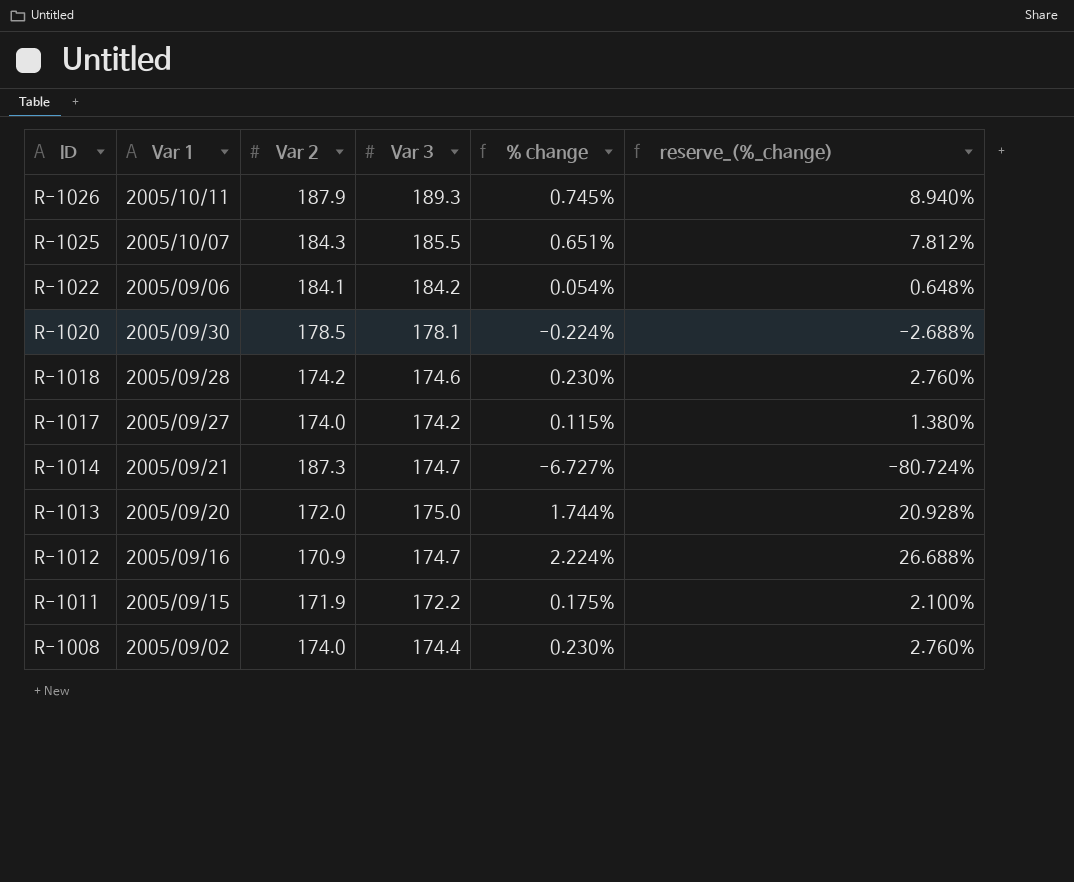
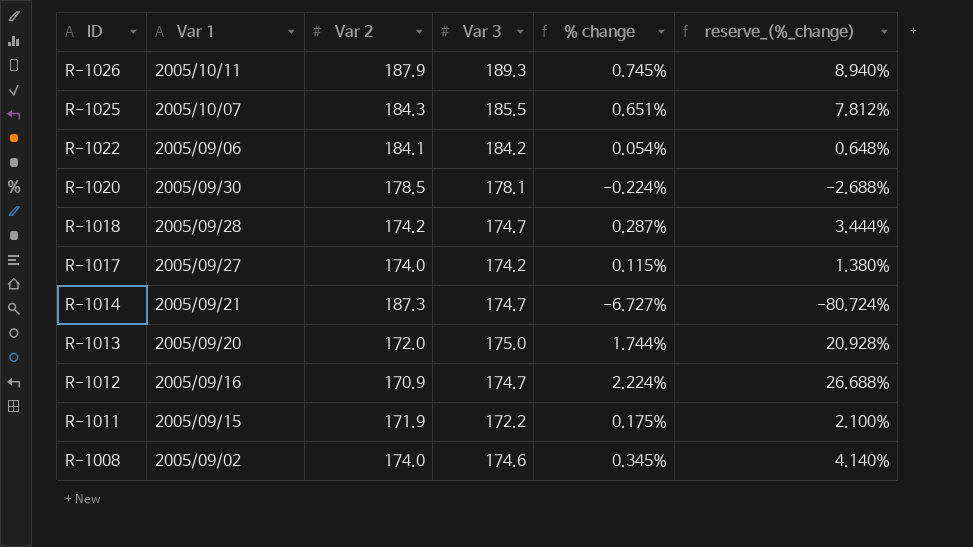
R-1018 | Var 3: 174.6 -> 174.7
R-1018 | % change: 0.230% -> 0.287%
R-1018 | reserve_(%_change): 2.760% -> 3.444%
R-1008 | Var 3: 174.4 -> 174.6
R-1008 | % change: 0.230% -> 0.345%
R-1008 | reserve_(%_change): 2.760% -> 4.140%

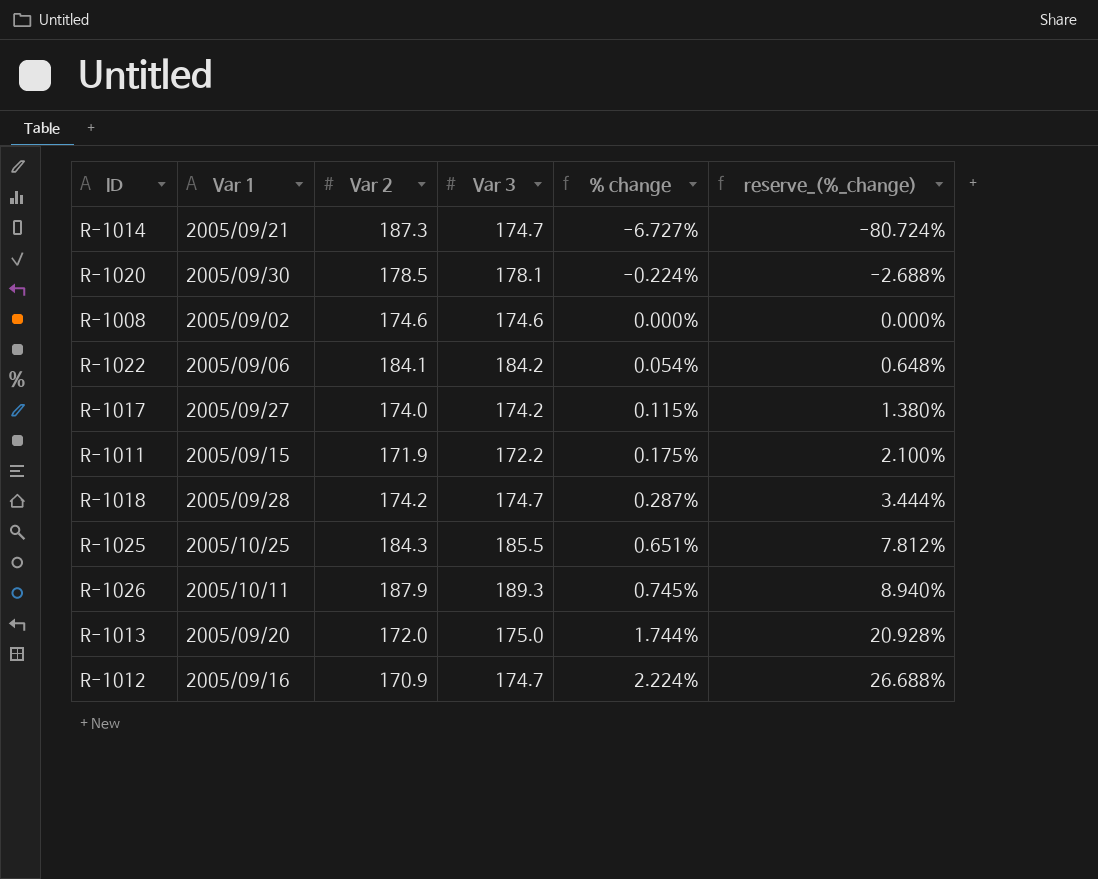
row order: ID descending -> % change ascending
R-1008 | Var 2: 174.0 -> 174.6
R-1008 | % change: 0.345% -> 0.000%
R-1008 | reserve_(%_change): 4.140% -> 0.000%
R-1025 | Var 1: 2005/10/07 -> 2005/10/25

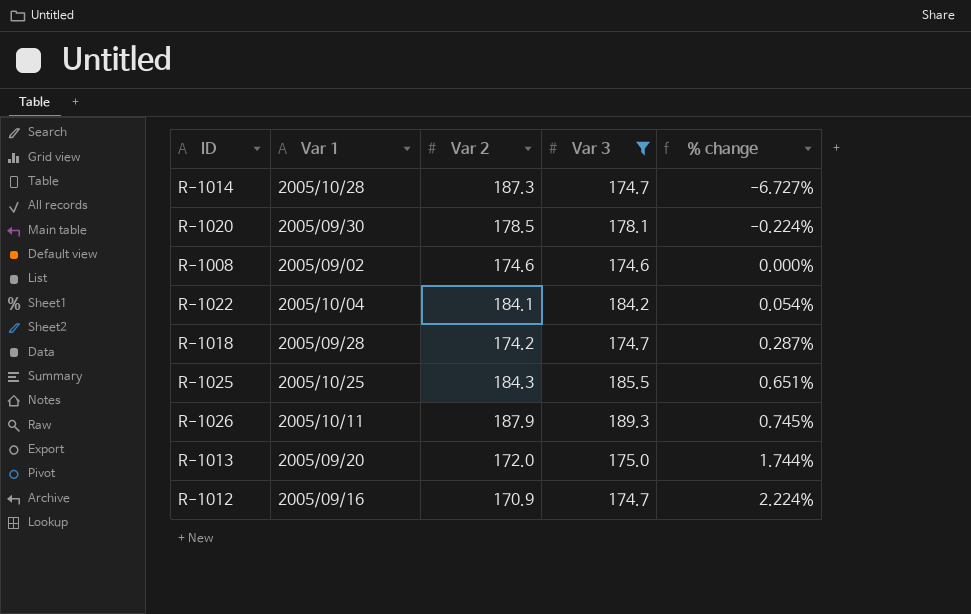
filter: none -> Var 3 >= 174.6
column reserve_(%_change) | formula: [% change] * 12 -> none
R-1014 | Var 1: 2005/09/21 -> 2005/10/28
R-1022 | Var 1: 2005/09/06 -> 2005/10/04

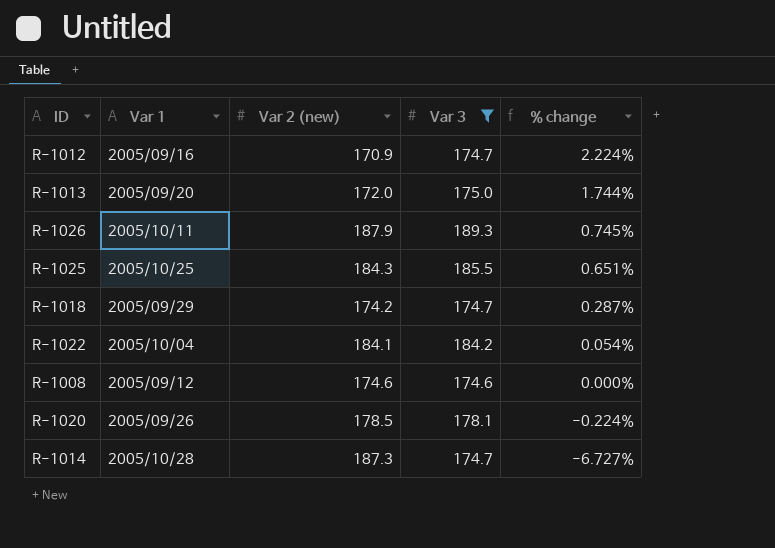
row order: % change ascending -> % change descending
column name: Var 2 -> Var 2 (new)
R-1018 | Var 1: 2005/09/28 -> 2005/09/29
R-1008 | Var 1: 2005/09/02 -> 2005/09/12
R-1020 | Var 1: 2005/09/30 -> 2005/09/26

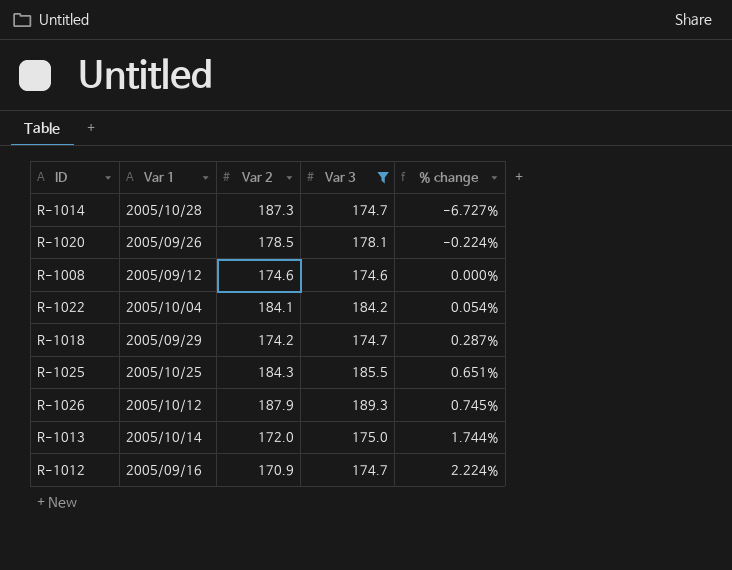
row order: % change descending -> % change ascending
column name: Var 2 (new) -> Var 2
R-1026 | Var 1: 2005/10/11 -> 2005/10/12
R-1013 | Var 1: 2005/09/20 -> 2005/10/14

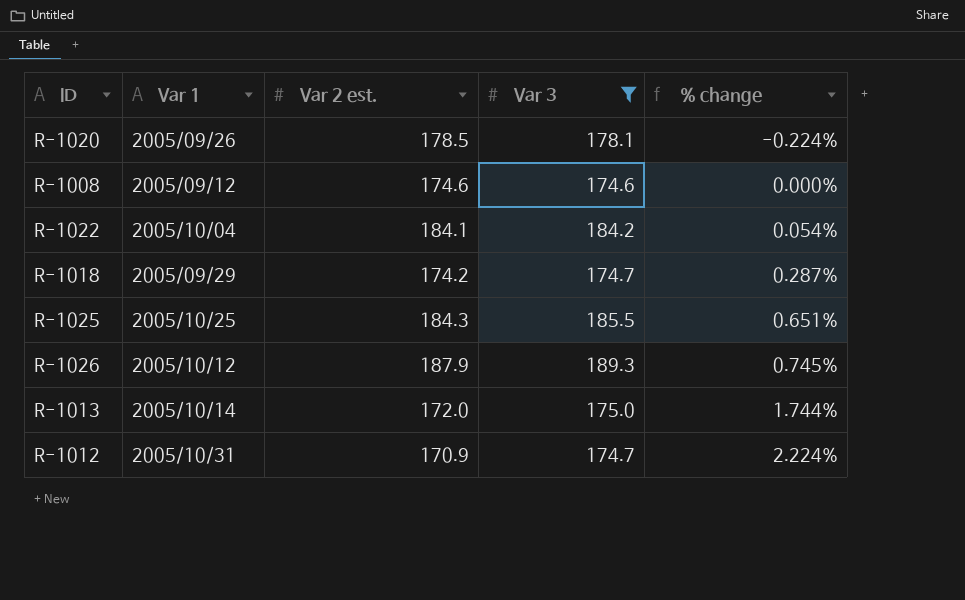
column name: Var 2 -> Var 2 est.
row R-1014: 2005/10/28 | 187.3 | 174.7 | -6.727% -> none
R-1012 | Var 1: 2005/09/16 -> 2005/10/31

